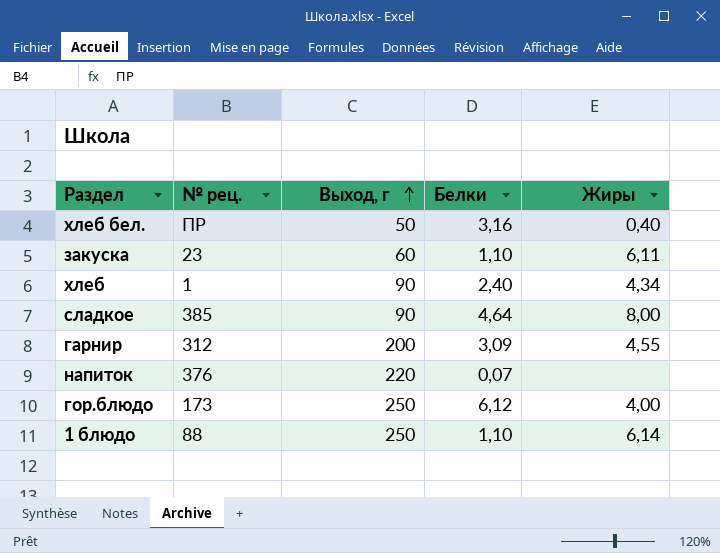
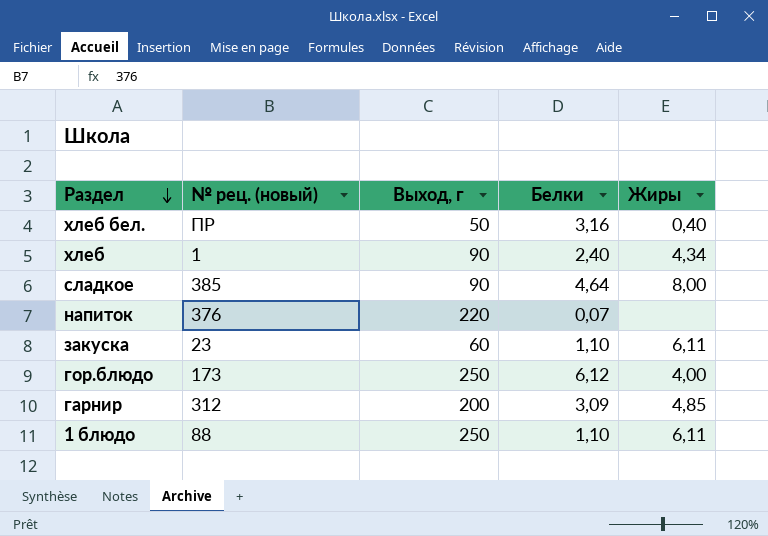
row order: Выход, г ascending -> Раздел descending
column name: № рец. -> № рец. (новый)
гарнир | Жиры: 4,55 -> 4,85
1 блюдо | Жиры: 6,14 -> 6,11

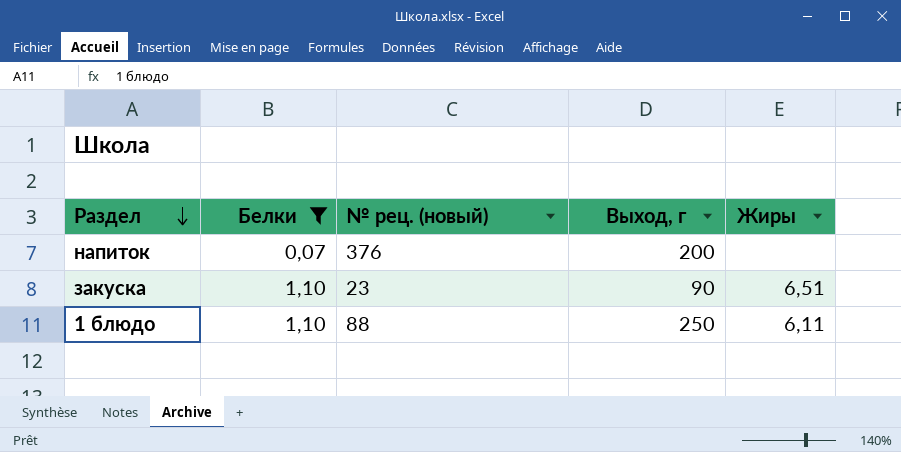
filter: none -> Белки <= 1,10
column Белки | position: 4 -> 2
напиток | Выход, г: 220 -> 200
закуска | Выход, г: 60 -> 90
закуска | Жиры: 6,11 -> 6,51

